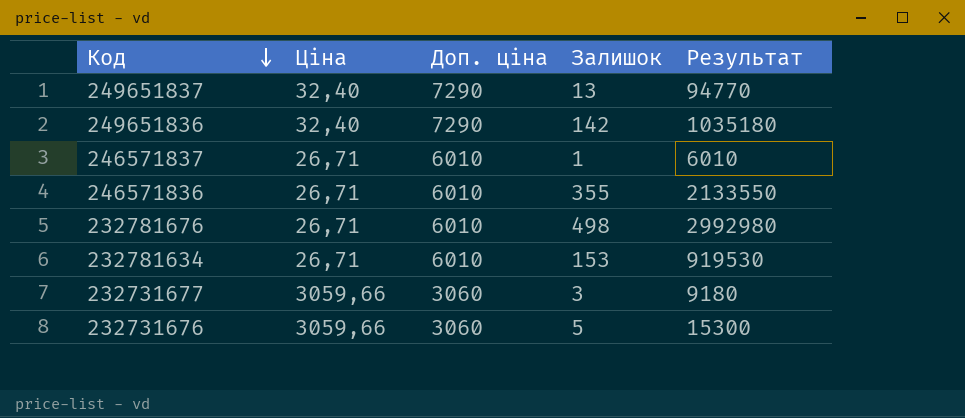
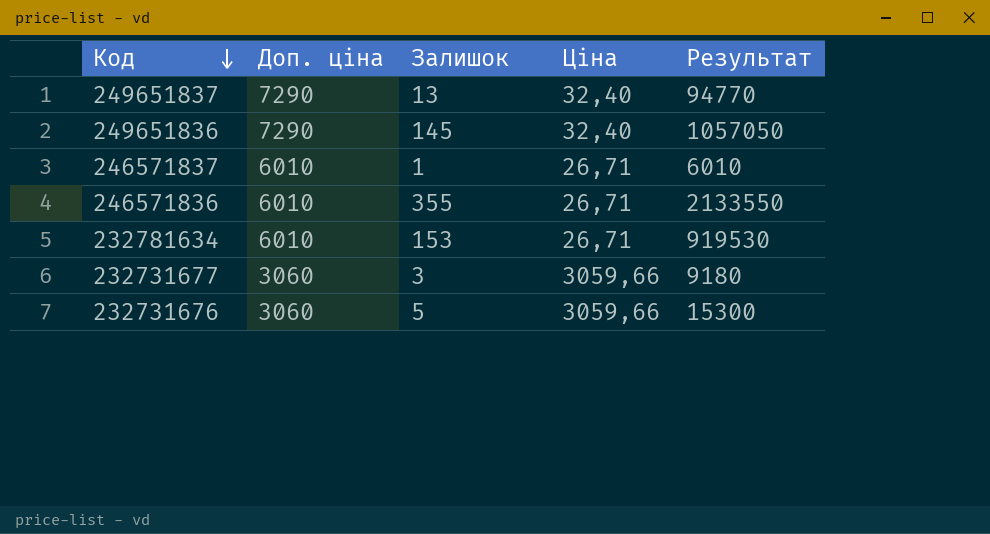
column Ціна | position: 2 -> 4
row 232781676: 26,71 | 6010 | 498 | 2992980 -> none
249651836 | Залишок: 142 -> 145
249651836 | Результат: 1035180 -> 1057050

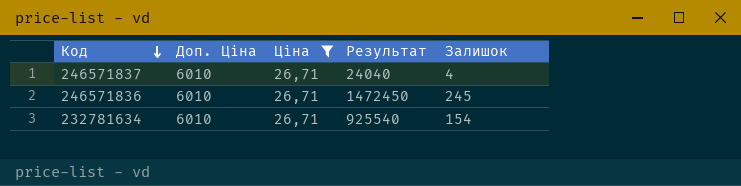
filter: none -> Ціна = 26,71
column name: Доп. ціна -> Доп. Ціна
column Залишок | position: 3 -> 5
246571837 | Результат: 6010 -> 24040
246571837 | Залишок: 1 -> 4
246571836 | Результат: 2133550 -> 1472450
246571836 | Залишок: 355 -> 245
232781634 | Результат: 919530 -> 925540
232781634 | Залишок: 153 -> 154

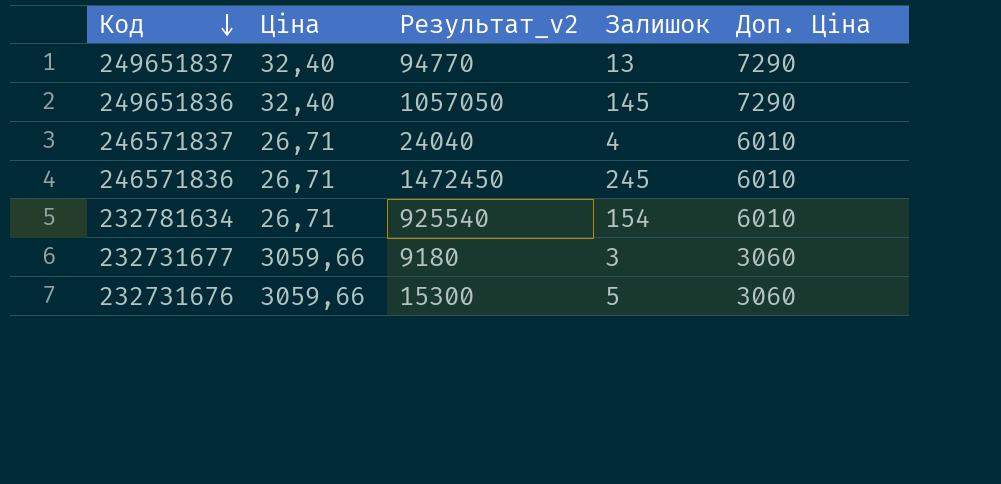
filter: Ціна = 26,71 -> none
column name: Результат -> Результат_v2
column Доп. Ціна | position: 2 -> 5

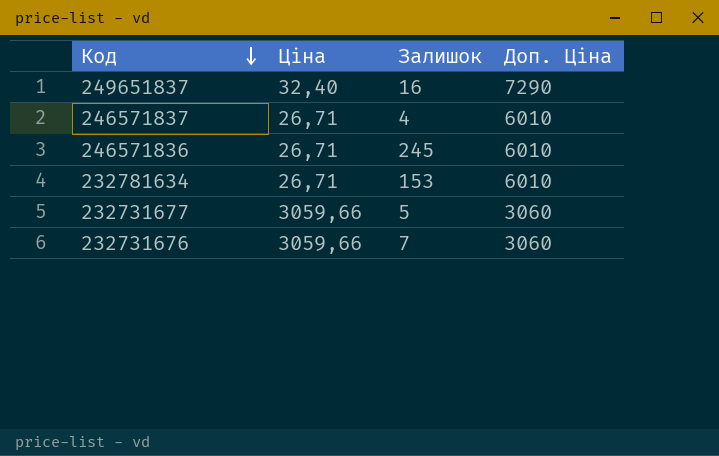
column Результат_v2 | formula: [Залишок] * [Доп. Ціна] -> none
row 249651836: 32,40 | 1057050 | 145 | 7290 -> none
249651837 | Залишок: 13 -> 16
232781634 | Залишок: 154 -> 153
232731677 | Залишок: 3 -> 5
232731676 | Залишок: 5 -> 7

